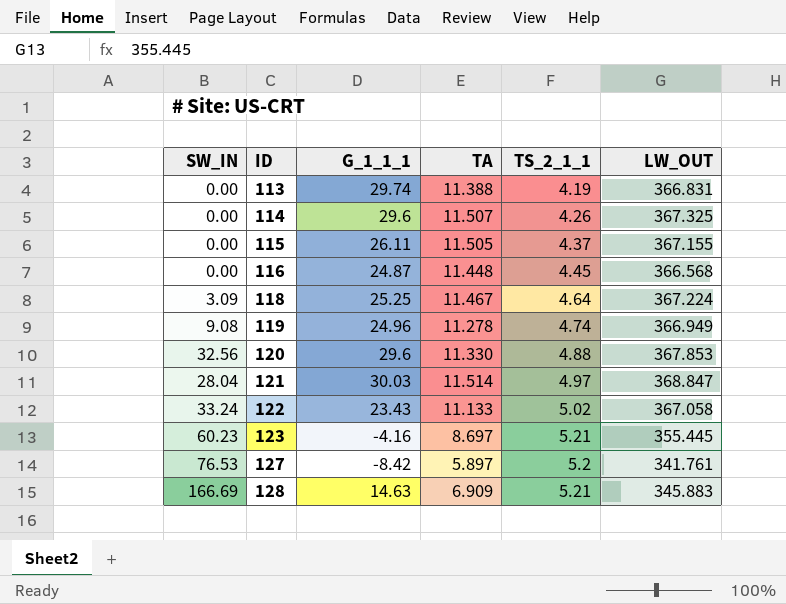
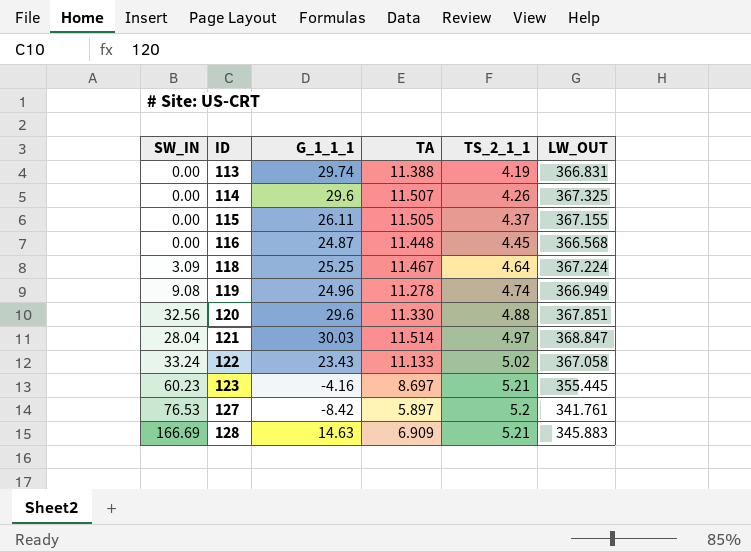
120 | LW_OUT: 367.853 -> 367.851

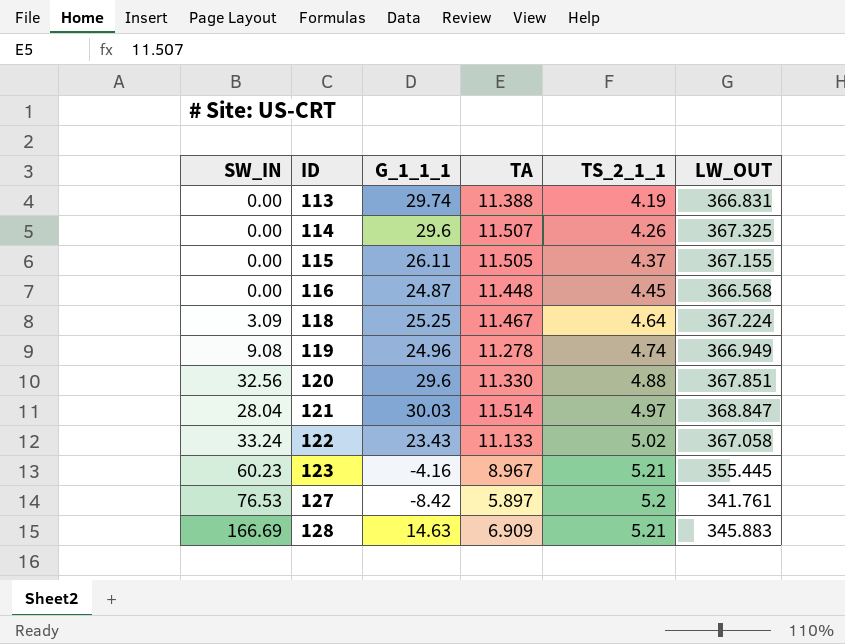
123 | TA: 8.697 -> 8.967

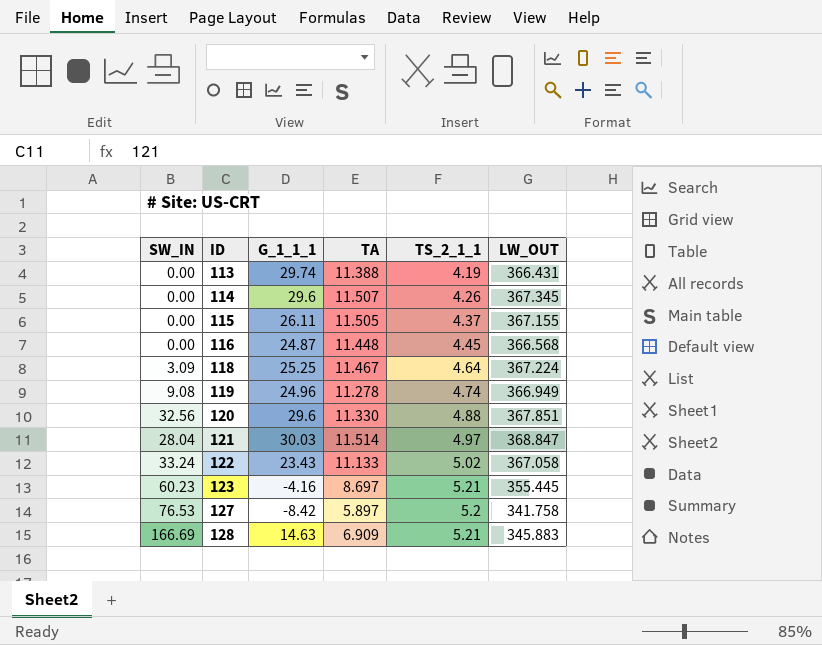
113 | LW_OUT: 366.831 -> 366.431
114 | LW_OUT: 367.325 -> 367.345
123 | TA: 8.967 -> 8.697
127 | LW_OUT: 341.761 -> 341.758

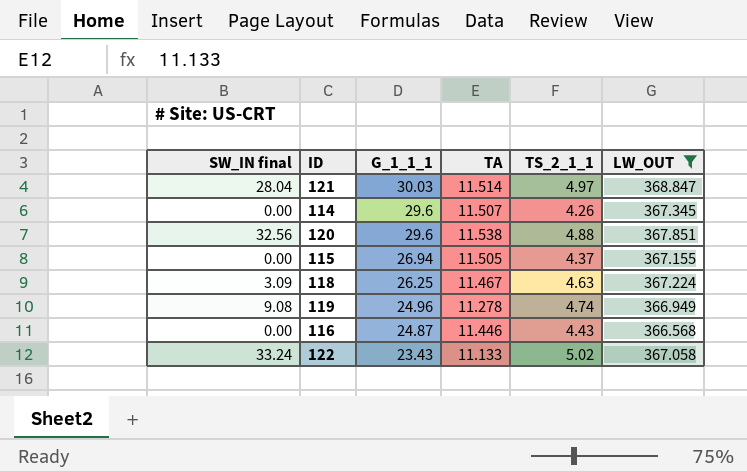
filter: none -> LW_OUT >= 366.568
row order: ID ascending -> G_1_1_1 descending
column name: SW_IN -> SW_IN final
120 | TA: 11.330 -> 11.538
115 | G_1_1_1: 26.11 -> 26.94
118 | G_1_1_1: 25.25 -> 26.25
118 | TS_2_1_1: 4.64 -> 4.63
116 | TA: 11.448 -> 11.446
116 | TS_2_1_1: 4.45 -> 4.43

